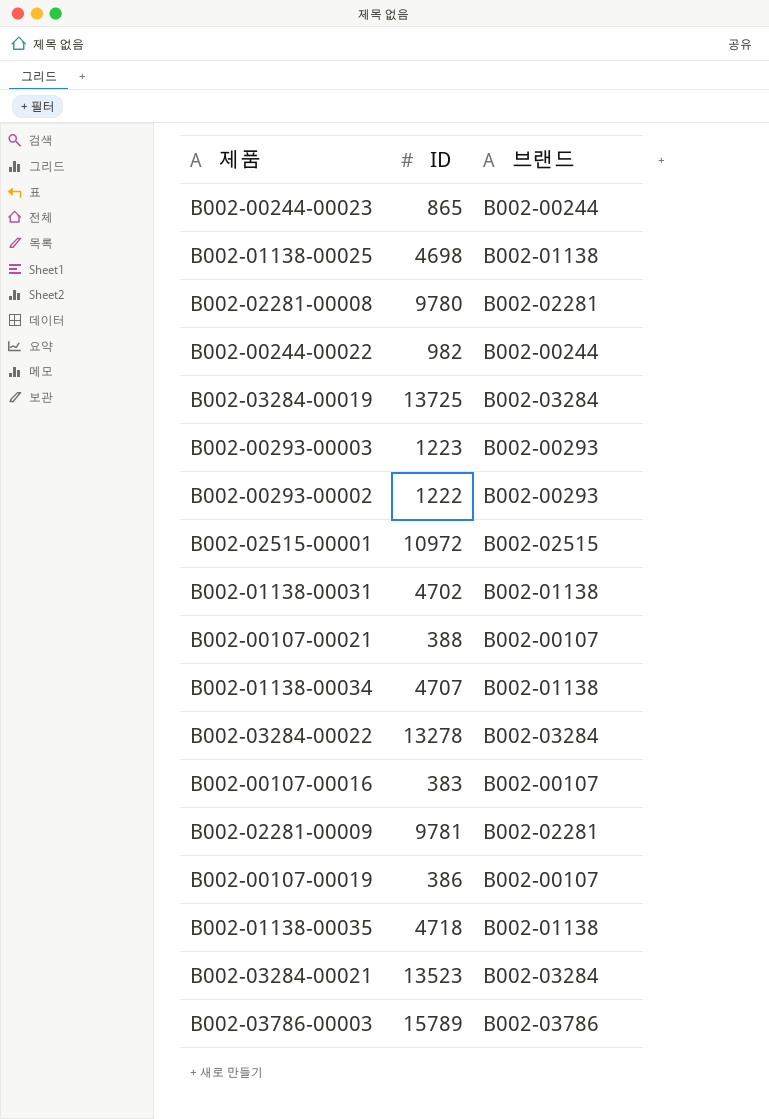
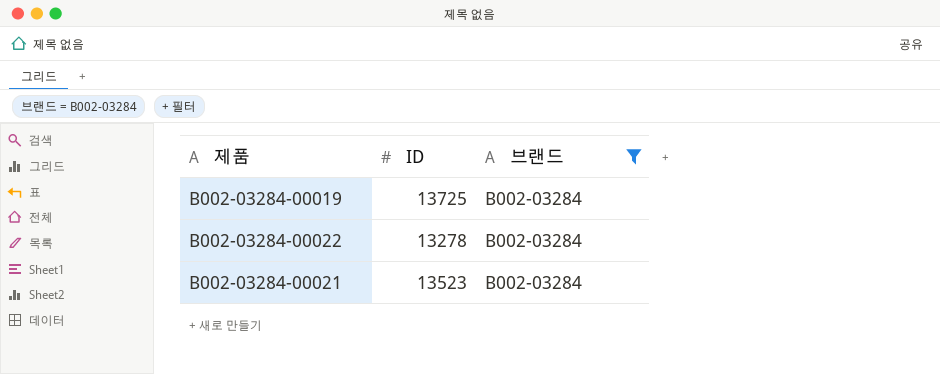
filter: none -> 브랜드 = B002-03284

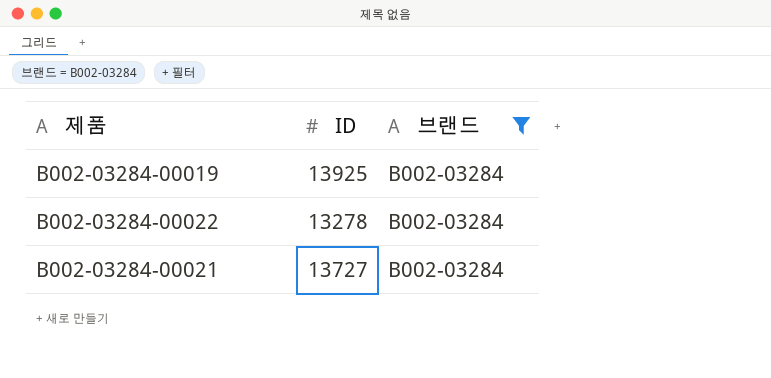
B002-03284-00019 | ID: 13725 -> 13925
B002-03284-00021 | ID: 13523 -> 13727

